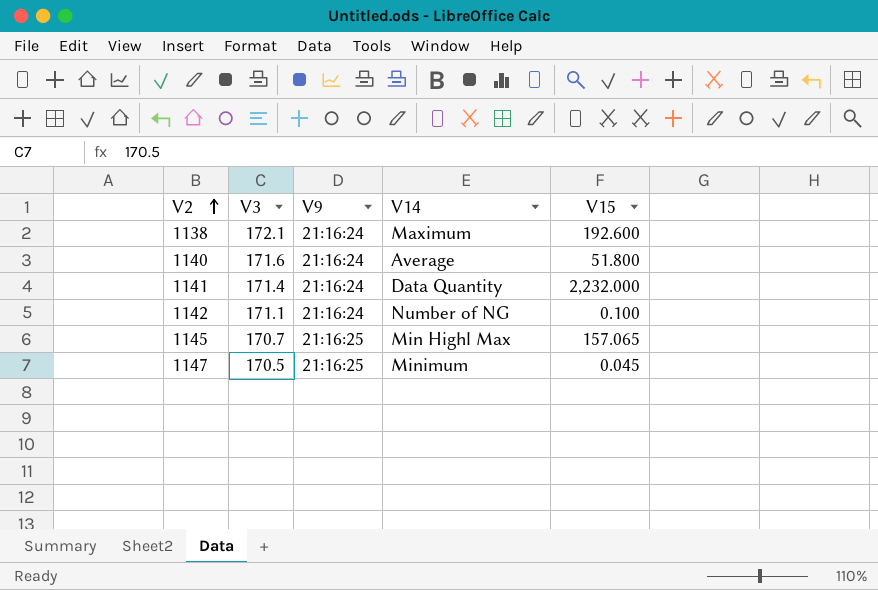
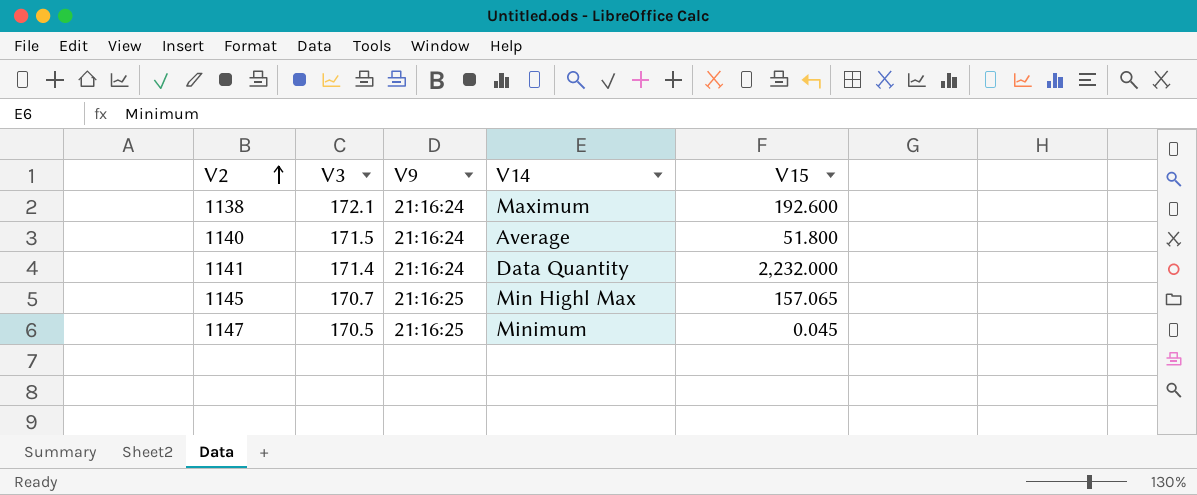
row 1142: 171.1 | 21:16:24 | Number of NG | 0.100 -> none
1140 | V3: 171.6 -> 171.5

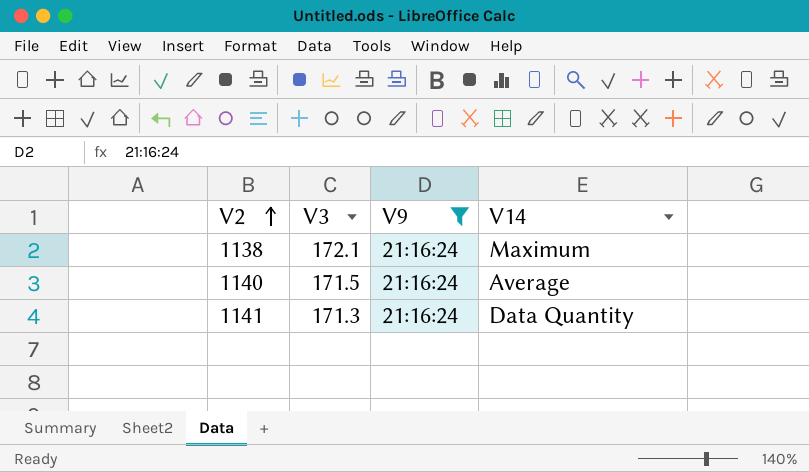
filter: none -> V9 = 21:16:24
column V15 | position: 5 -> none
1141 | V3: 171.4 -> 171.3

